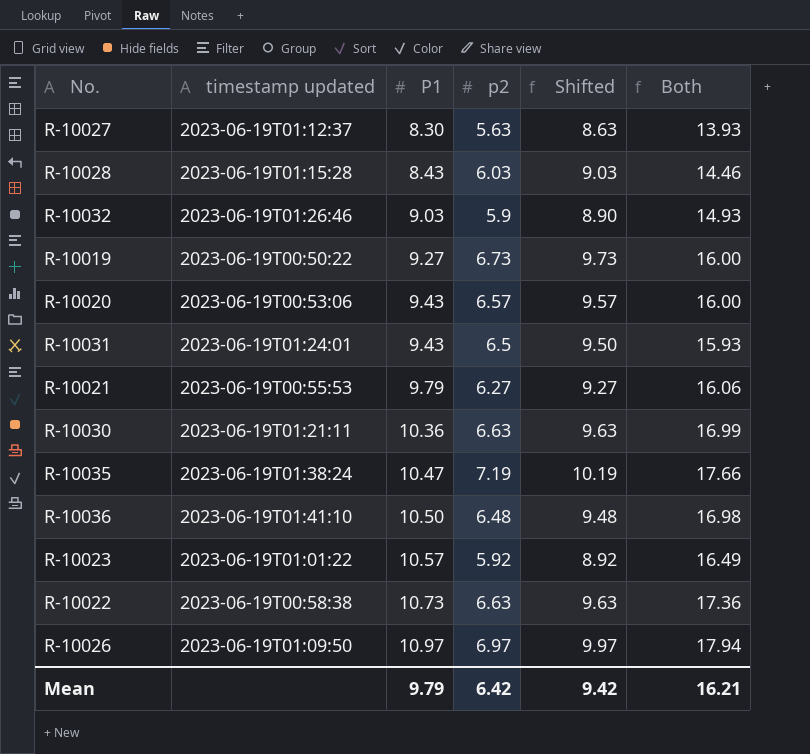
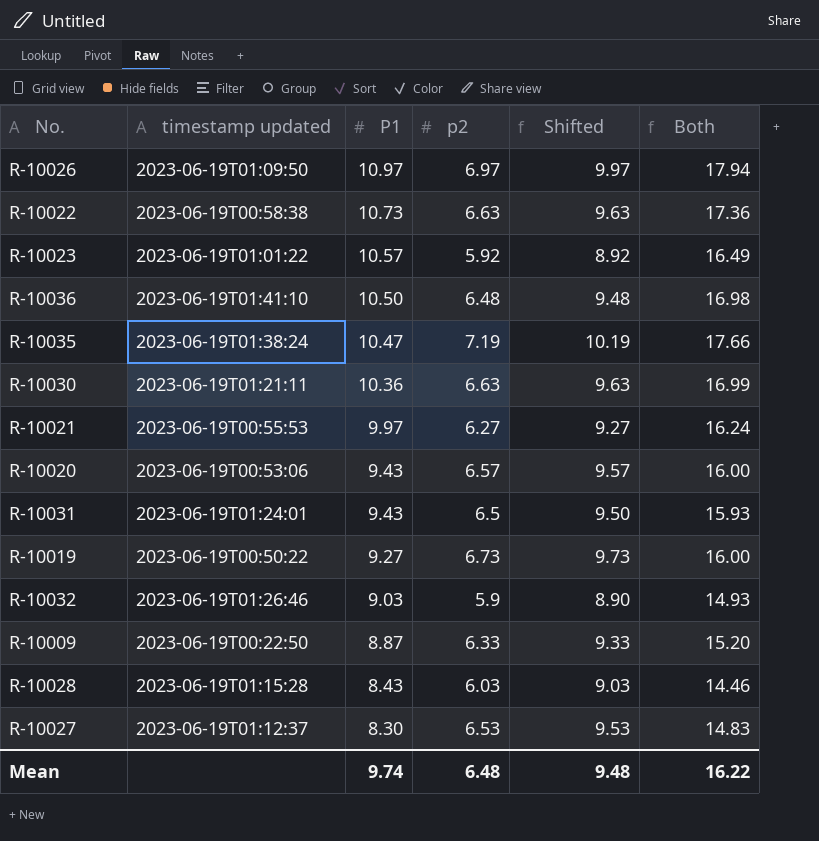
row order: P1 ascending -> P1 descending
R-10021 | P1: 9.79 -> 9.97
R-10021 | Both: 16.06 -> 16.24
row R-10009: none -> 2023-06-19T00:22:50 | 8.87 | 6.33 | 9.33 | 15.20
R-10027 | p2: 5.63 -> 6.53
R-10027 | Shifted: 8.63 -> 9.53
R-10027 | Both: 13.93 -> 14.83
Mean | P1: 9.79 -> 9.74
Mean | p2: 6.42 -> 6.48
Mean | Shifted: 9.42 -> 9.48
Mean | Both: 16.21 -> 16.22

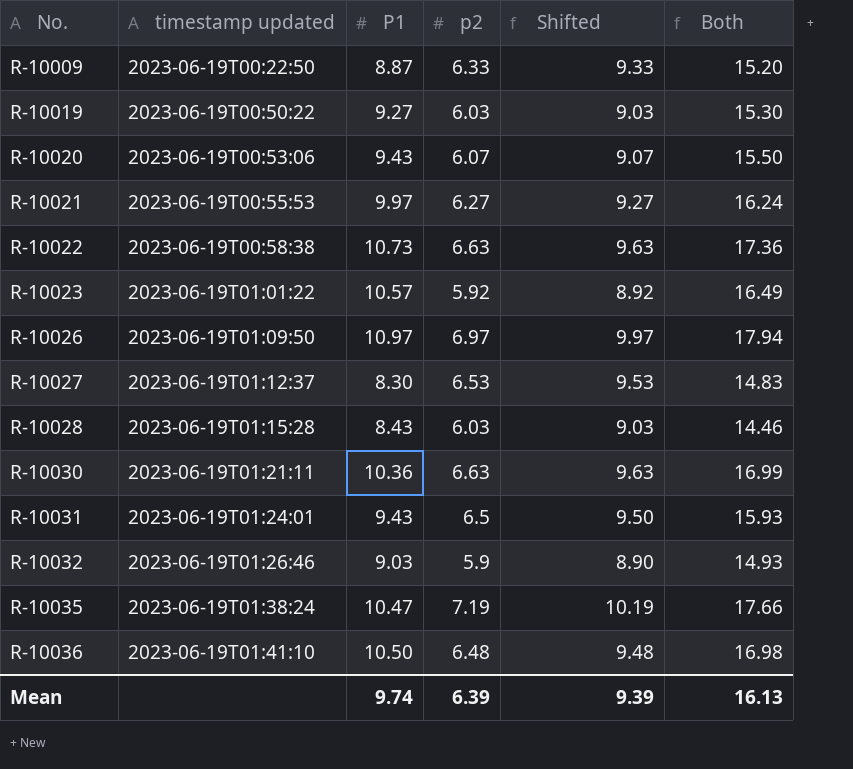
row order: P1 descending -> No. ascending
R-10019 | p2: 6.73 -> 6.03
R-10019 | Shifted: 9.73 -> 9.03
R-10019 | Both: 16.00 -> 15.30
R-10020 | p2: 6.57 -> 6.07
R-10020 | Shifted: 9.57 -> 9.07
R-10020 | Both: 16.00 -> 15.50
Mean | p2: 6.48 -> 6.39
Mean | Shifted: 9.48 -> 9.39
Mean | Both: 16.22 -> 16.13

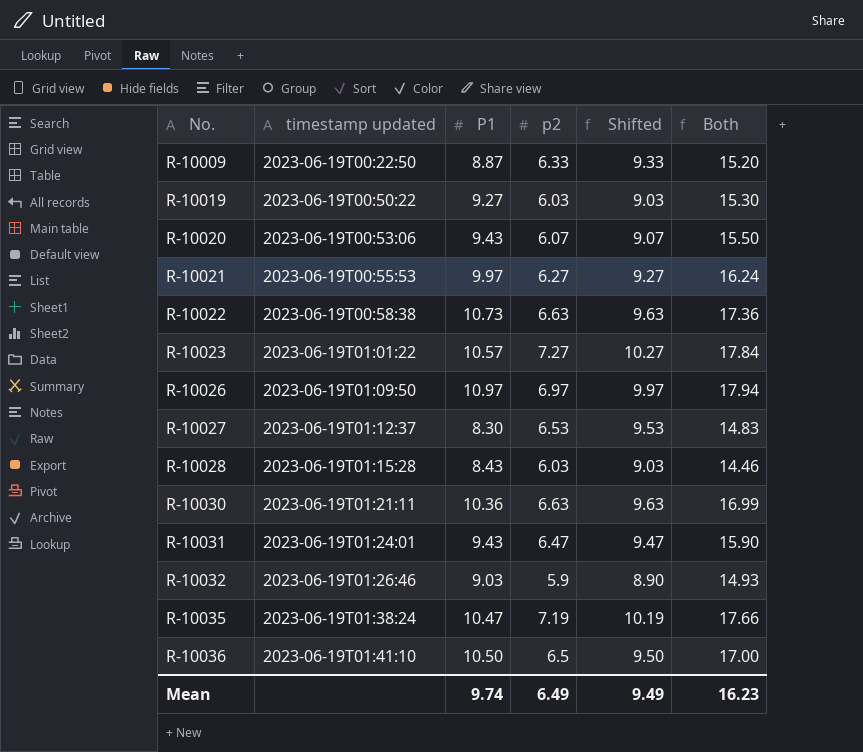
R-10023 | p2: 5.92 -> 7.27
R-10023 | Shifted: 8.92 -> 10.27
R-10023 | Both: 16.49 -> 17.84
R-10031 | p2: 6.5 -> 6.47
R-10031 | Shifted: 9.50 -> 9.47
R-10031 | Both: 15.93 -> 15.90
R-10036 | p2: 6.48 -> 6.5
R-10036 | Shifted: 9.48 -> 9.50
R-10036 | Both: 16.98 -> 17.00
Mean | p2: 6.39 -> 6.49
Mean | Shifted: 9.39 -> 9.49
Mean | Both: 16.13 -> 16.23

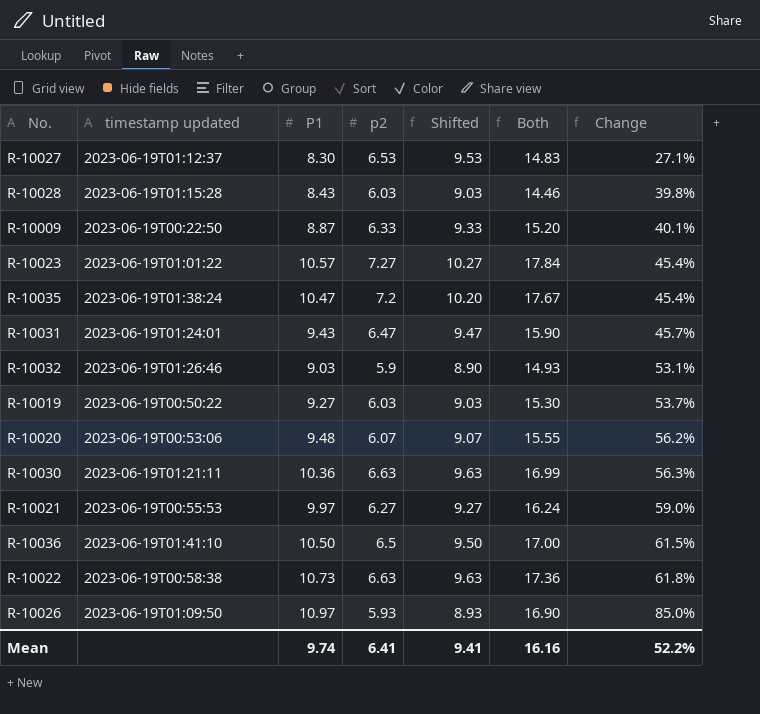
row order: No. ascending -> Change ascending
column Change | formula: none -> ([P1] - [p2]) / [p2]
R-10035 | p2: 7.19 -> 7.2
R-10035 | Shifted: 10.19 -> 10.20
R-10035 | Both: 17.66 -> 17.67
R-10020 | P1: 9.43 -> 9.48
R-10020 | Both: 15.50 -> 15.55
R-10026 | p2: 6.97 -> 5.93
R-10026 | Shifted: 9.97 -> 8.93
R-10026 | Both: 17.94 -> 16.90
Mean | p2: 6.49 -> 6.41
Mean | Shifted: 9.49 -> 9.41
Mean | Both: 16.23 -> 16.16

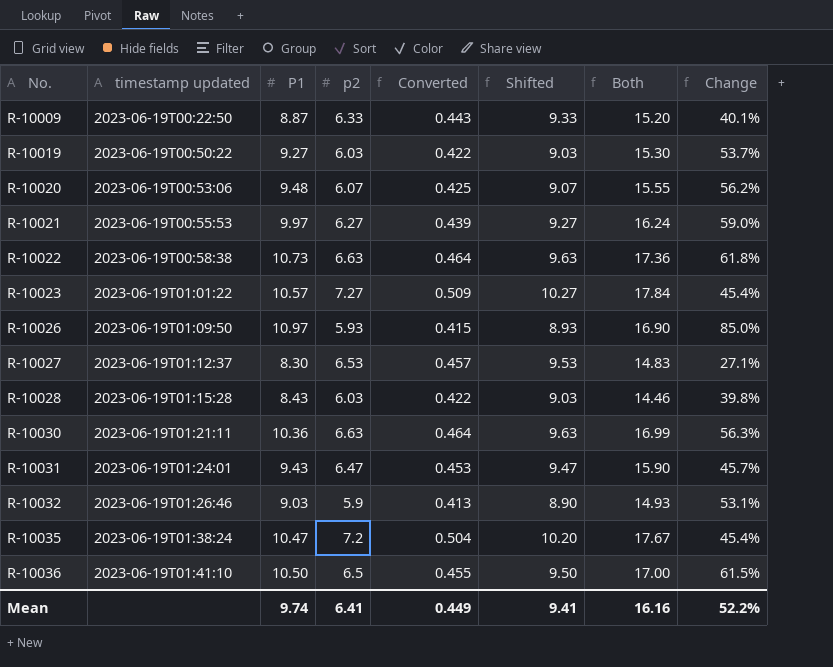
row order: Change ascending -> No. ascending
column Converted | formula: none -> [p2] * 0.07

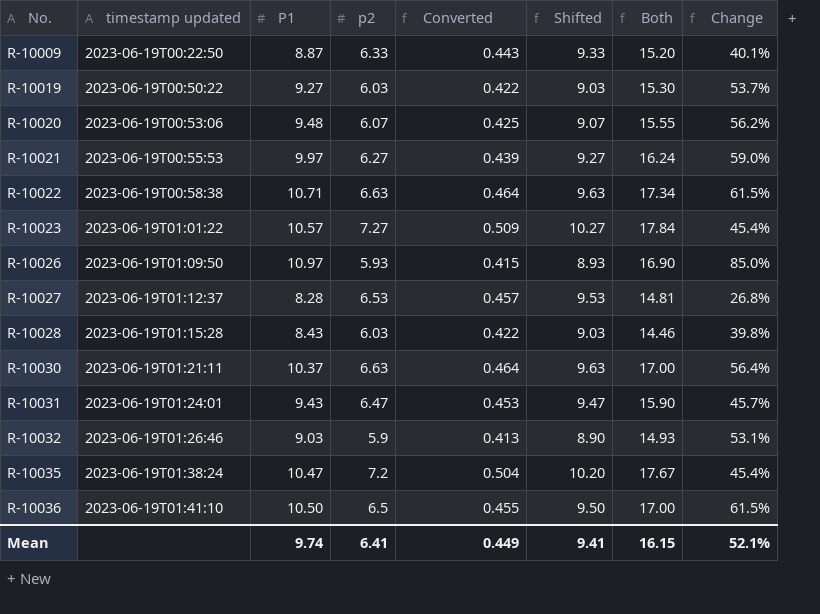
R-10022 | P1: 10.73 -> 10.71
R-10022 | Both: 17.36 -> 17.34
R-10022 | Change: 61.8% -> 61.5%
R-10027 | P1: 8.30 -> 8.28
R-10027 | Both: 14.83 -> 14.81
R-10027 | Change: 27.1% -> 26.8%
R-10030 | P1: 10.36 -> 10.37
R-10030 | Both: 16.99 -> 17.00
R-10030 | Change: 56.3% -> 56.4%
Mean | Both: 16.16 -> 16.15
Mean | Change: 52.2% -> 52.1%

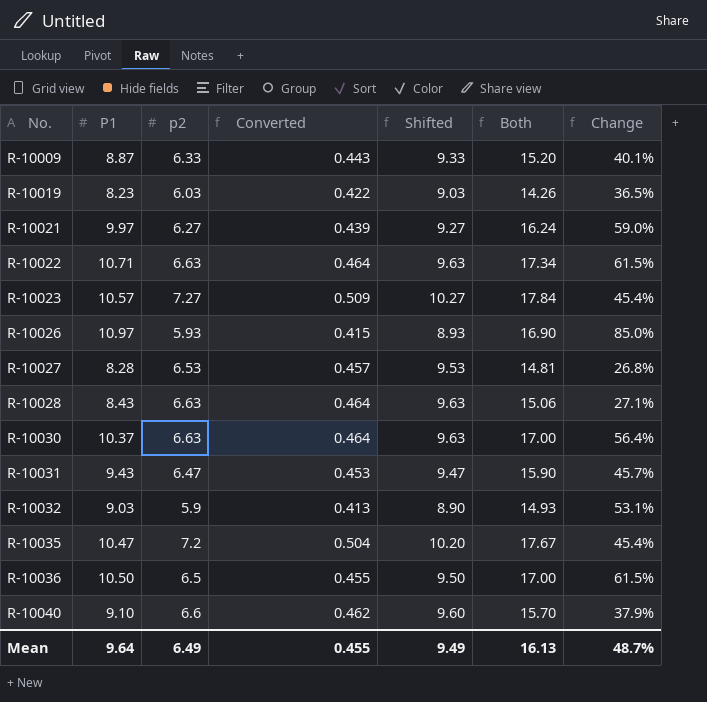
column timestamp updated | position: 2 -> none
row R-10020: 2023-06-19T00:53:06 | 9.48 | 6.07 | 0.425 | 9.07 | 15.55 | 56.2% -> none
R-10019 | P1: 9.27 -> 8.23
R-10019 | Both: 15.30 -> 14.26
R-10019 | Change: 53.7% -> 36.5%
R-10028 | p2: 6.03 -> 6.63
R-10028 | Converted: 0.422 -> 0.464
R-10028 | Shifted: 9.03 -> 9.63
R-10028 | Both: 14.46 -> 15.06
R-10028 | Change: 39.8% -> 27.1%
row R-10040: none -> 9.10 | 6.6 | 0.462 | 9.60 | 15.70 | 37.9%
Mean | P1: 9.74 -> 9.64
Mean | p2: 6.41 -> 6.49
Mean | Converted: 0.449 -> 0.455
Mean | Shifted: 9.41 -> 9.49
Mean | Both: 16.15 -> 16.13
Mean | Change: 52.1% -> 48.7%

